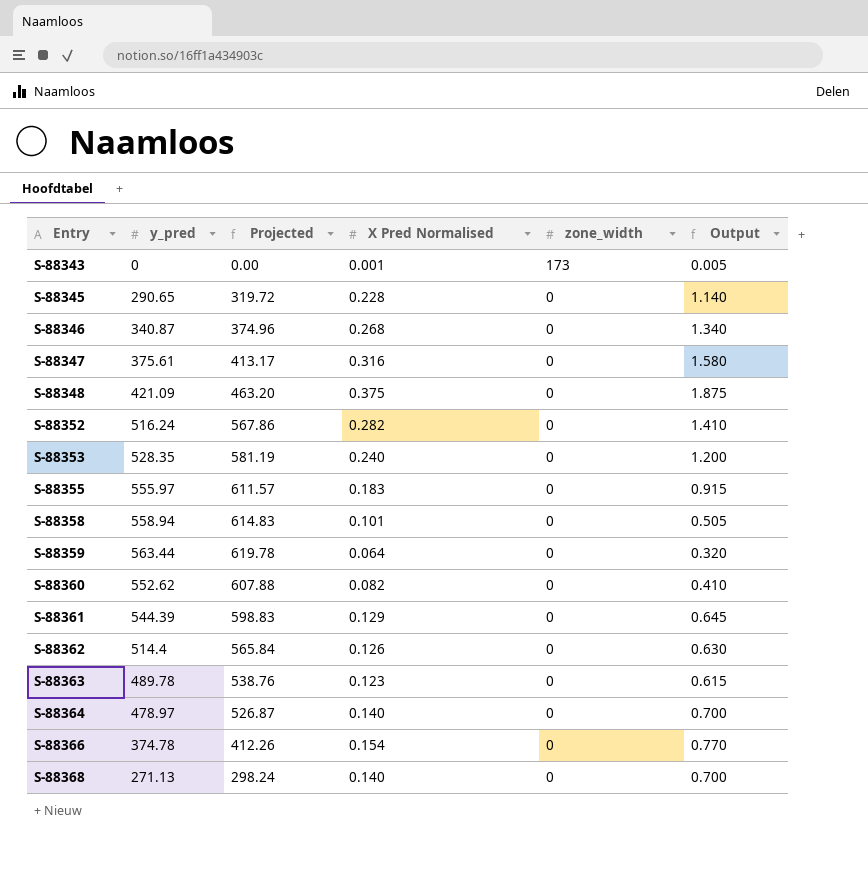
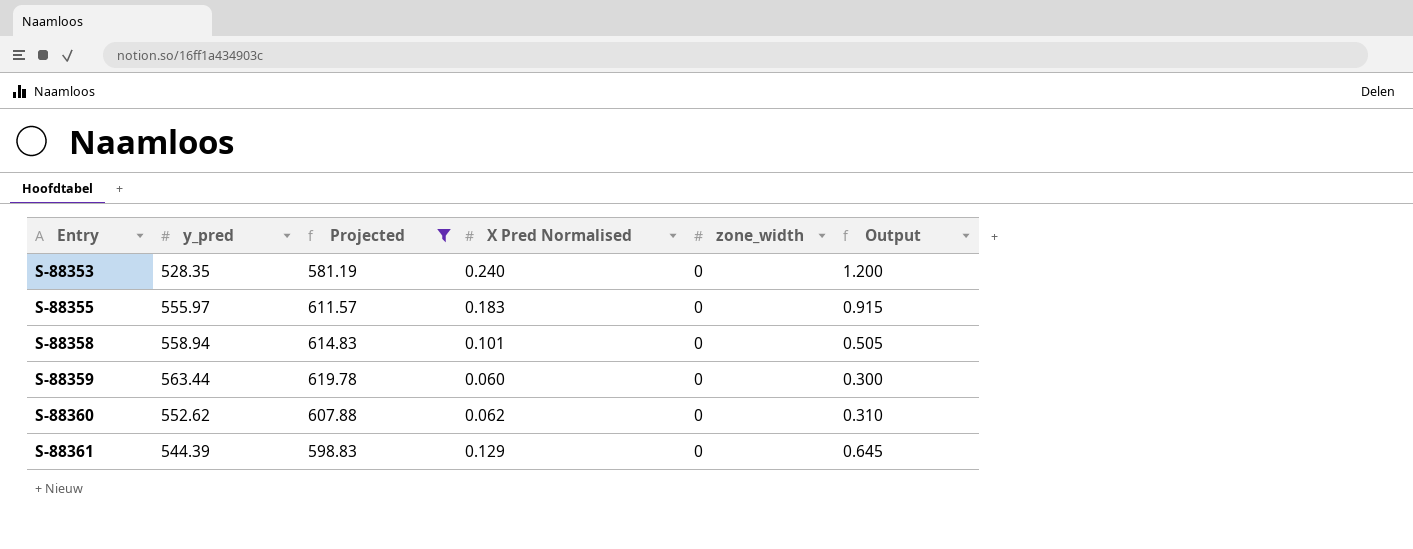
filter: none -> Projected >= 581.19
S-88359 | X Pred Normalised: 0.064 -> 0.060
S-88359 | Output: 0.320 -> 0.300
S-88360 | X Pred Normalised: 0.082 -> 0.062
S-88360 | Output: 0.410 -> 0.310

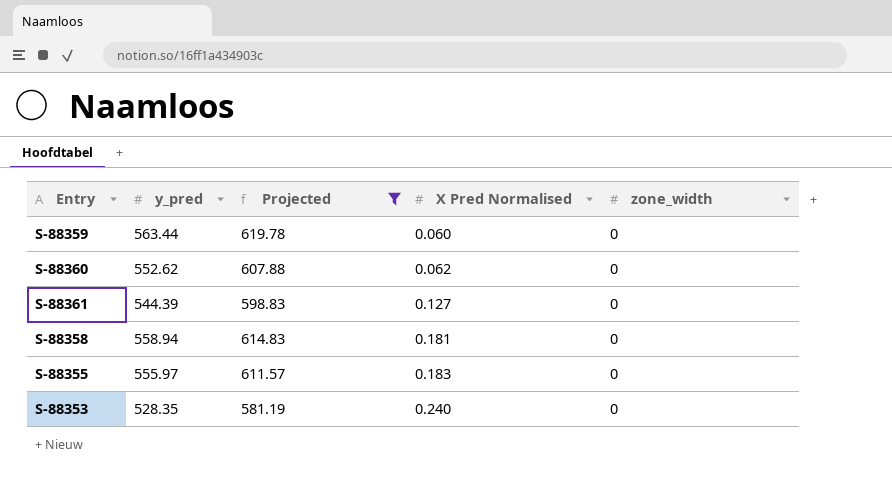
row order: Entry ascending -> X Pred Normalised ascending
column Output | formula: [X Pred Normalised] * 5 -> none
S-88361 | X Pred Normalised: 0.129 -> 0.127
S-88358 | X Pred Normalised: 0.101 -> 0.181

